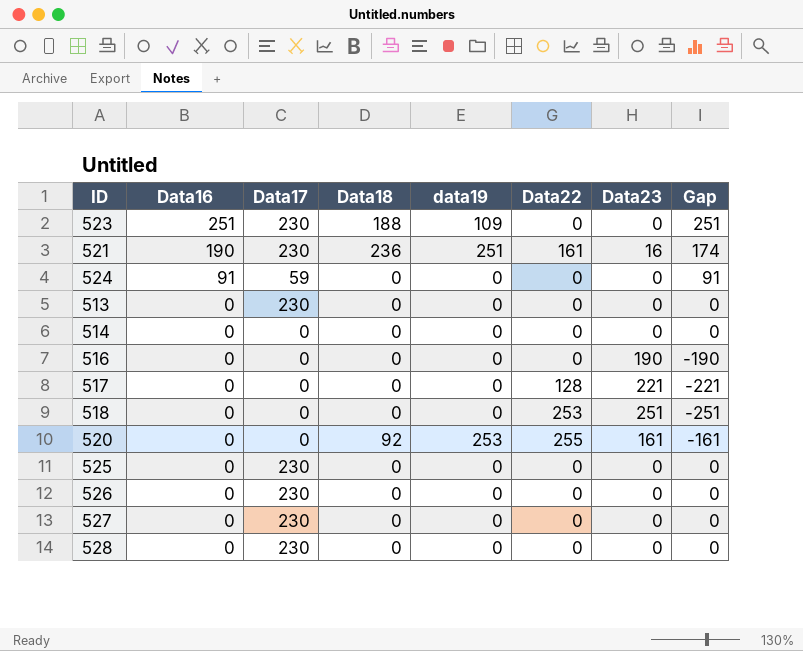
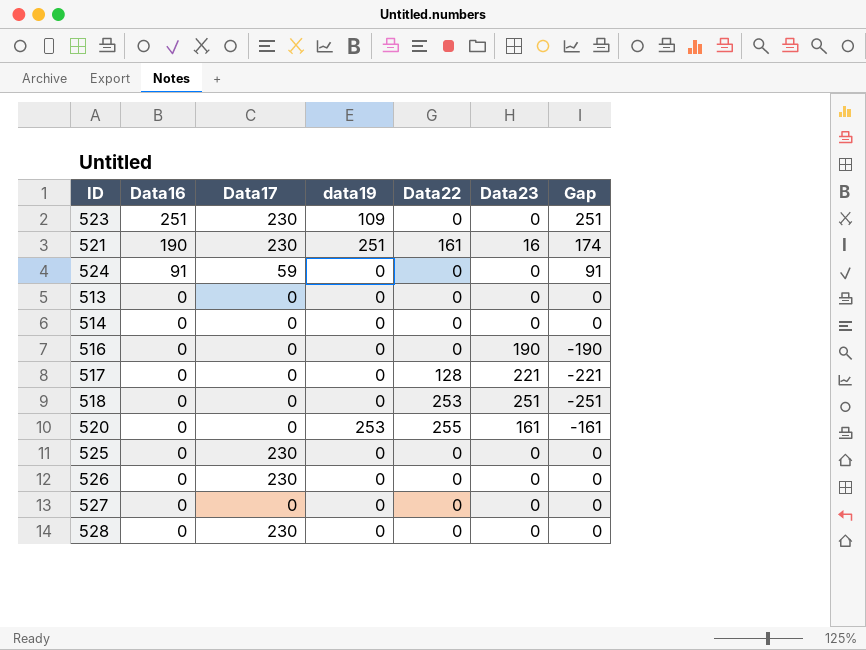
column Data18 | position: 4 -> none
513 | Data17: 230 -> 0
527 | Data17: 230 -> 0

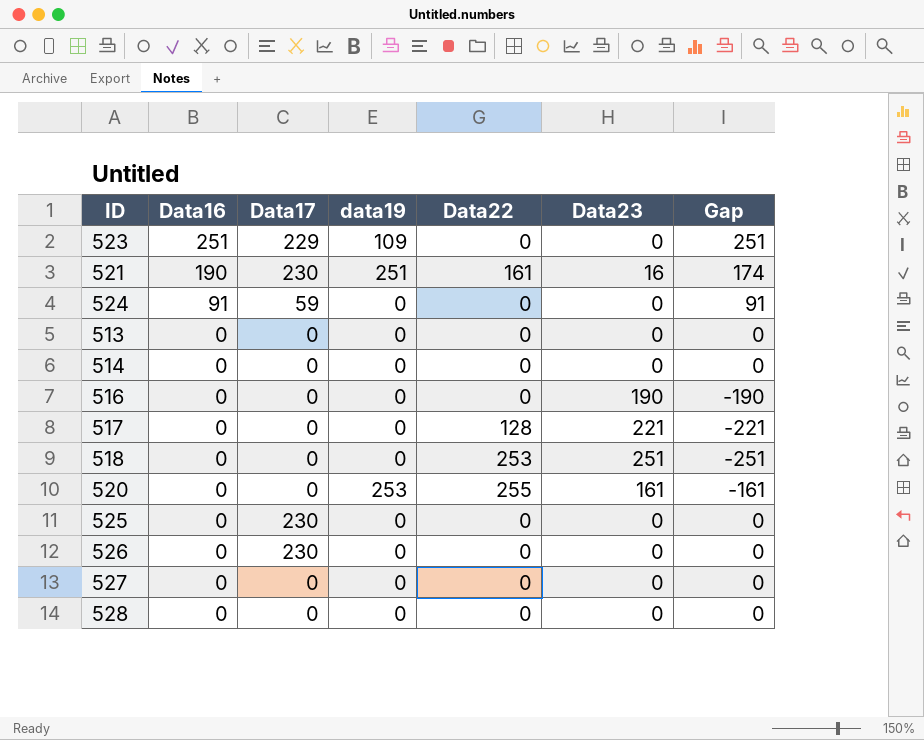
523 | Data17: 230 -> 229
528 | Data17: 230 -> 0

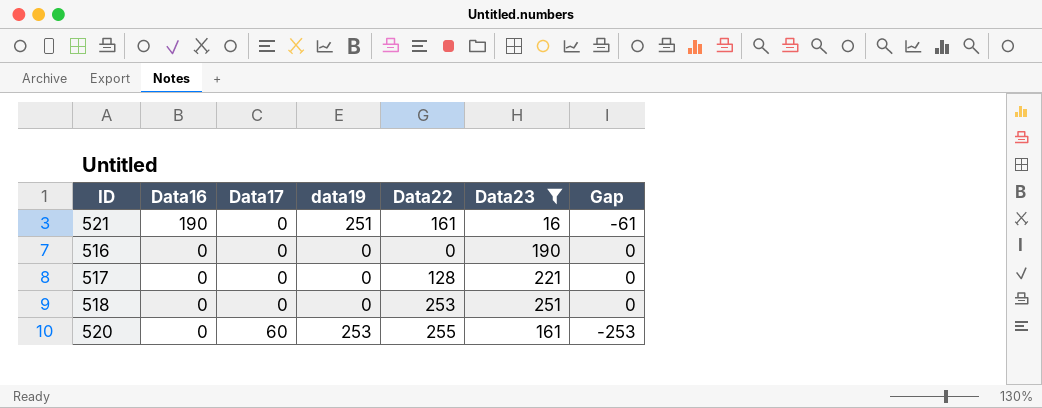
filter: none -> Data23 != 0
column Gap | formula: [Data16] - [Data23] -> [Data16] - [data19]
521 | Data17: 230 -> 0
520 | Data17: 0 -> 60

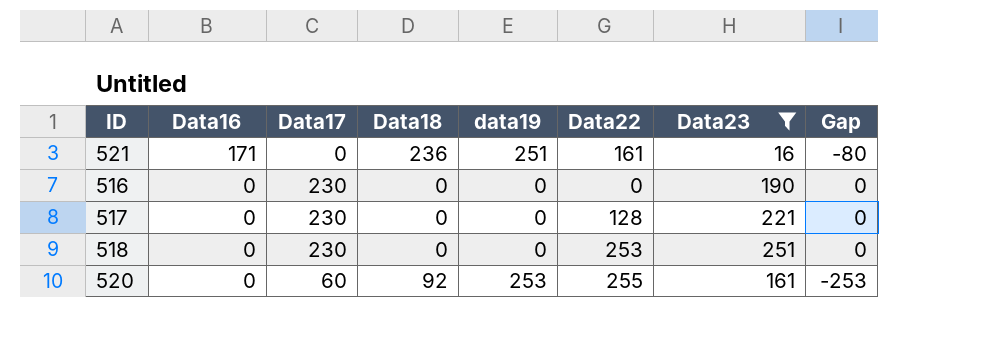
column Data18 | position: none -> 4
521 | Data16: 190 -> 171
521 | Gap: -61 -> -80
516 | Data17: 0 -> 230
517 | Data17: 0 -> 230
518 | Data17: 0 -> 230

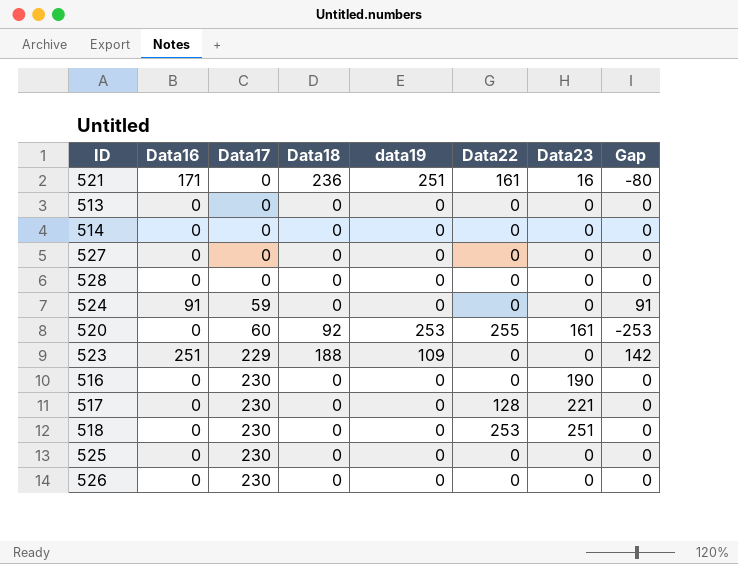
filter: Data23 != 0 -> none
row order: Data16 descending -> Data17 ascending

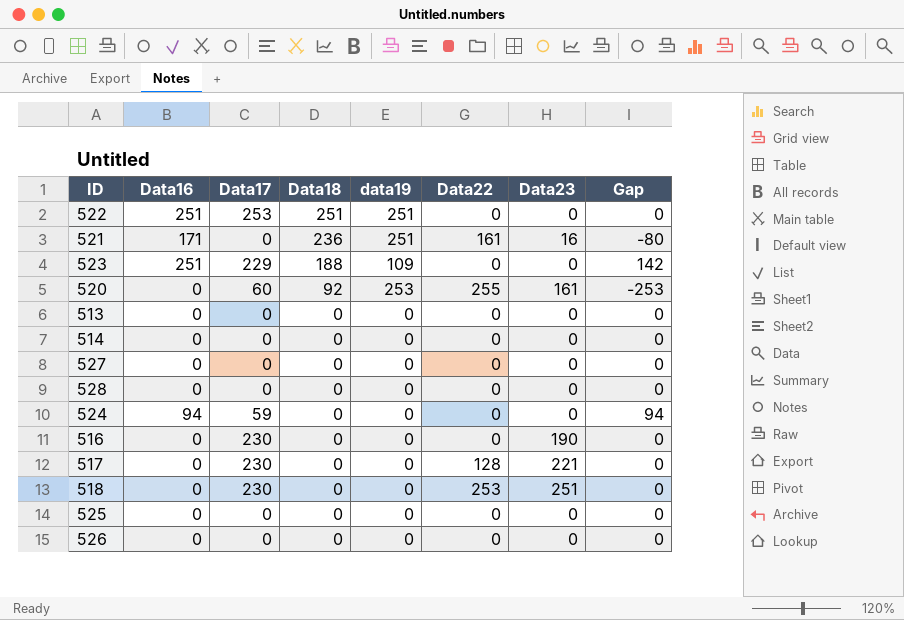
row order: Data17 ascending -> Data18 descending
row 522: none -> 251 | 253 | 251 | 251 | 0 | 0 | 0
524 | Data16: 91 -> 94
524 | Gap: 91 -> 94
525 | Data17: 230 -> 0
526 | Data17: 230 -> 0

